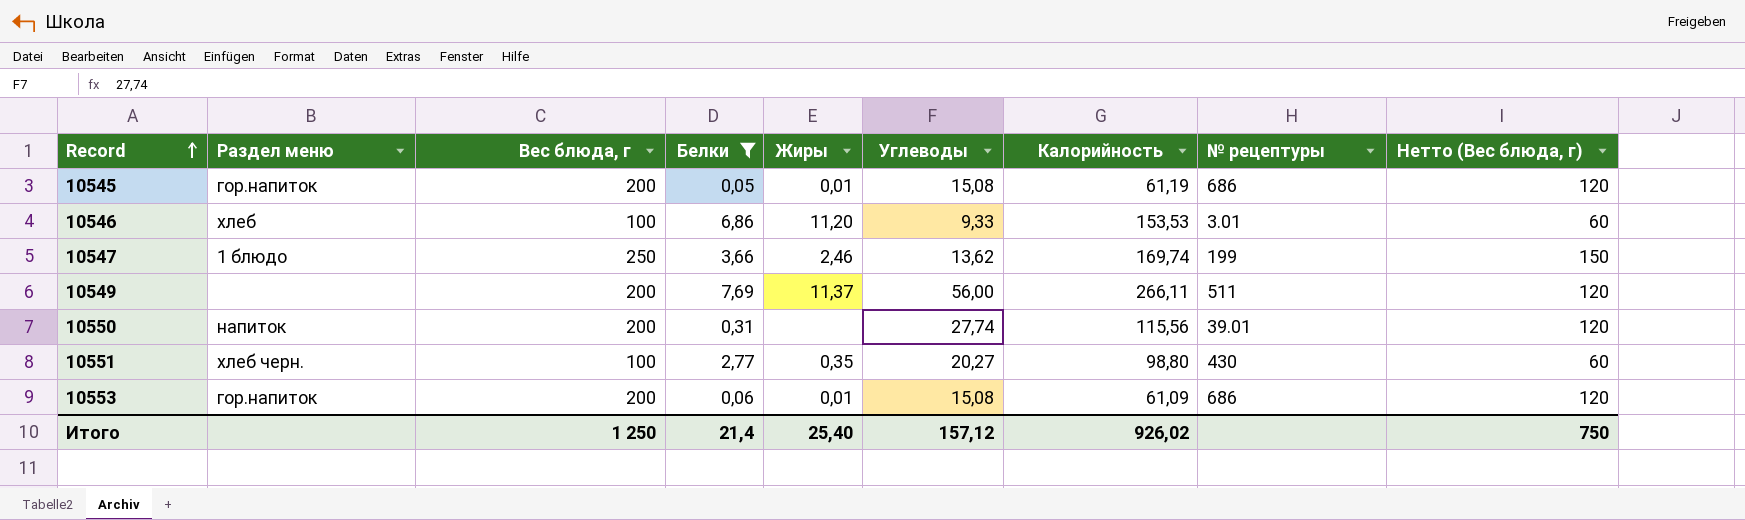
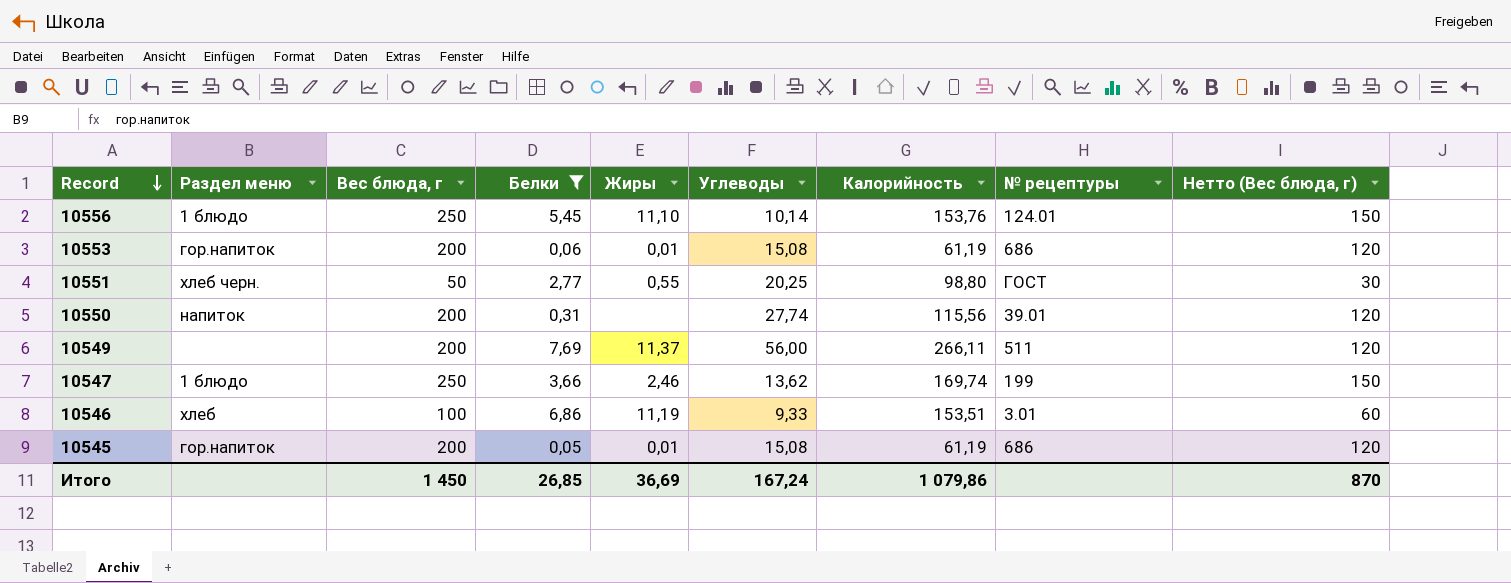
row order: Record ascending -> Record descending
row 10556: none -> 1 блюдо | 250 | 5,45 | 11,10 | 10,14 | 153,76 | 124.01 | 150
10553 | Калорийность: 61,09 -> 61,19
10551 | Вес блюда, г: 100 -> 50
10551 | Жиры: 0,35 -> 0,55
10551 | Углеводы: 20,27 -> 20,25
10551 | № рецептуры: 430 -> ГОСТ
10551 | Нетто (Вес блюда, г): 60 -> 30
10546 | Жиры: 11,20 -> 11,19
10546 | Калорийность: 153,53 -> 153,51
Итого | Вес блюда, г: 1 250 -> 1 450
Итого | Белки: 21,4 -> 26,85
Итого | Жиры: 25,40 -> 36,69
Итого | Углеводы: 157,12 -> 167,24
Итого | Калорийность: 926,02 -> 1 079,86
Итого | Нетто (Вес блюда, г): 750 -> 870

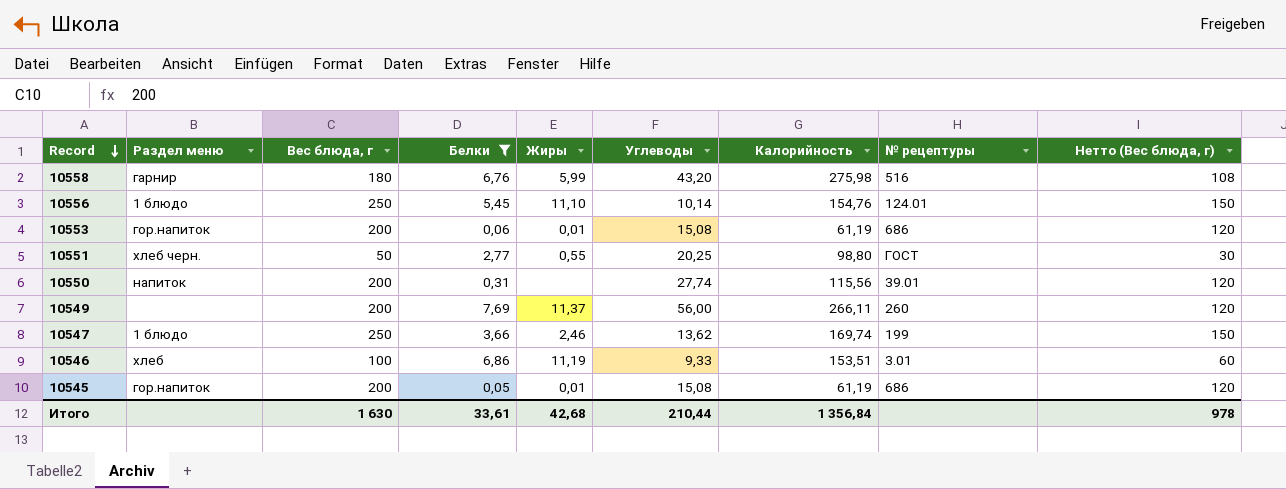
row 10558: none -> гарнир | 180 | 6,76 | 5,99 | 43,20 | 275,98 | 516 | 108
10556 | Калорийность: 153,76 -> 154,76
10549 | № рецептуры: 511 -> 260
Итого | Вес блюда, г: 1 450 -> 1 630
Итого | Белки: 26,85 -> 33,61
Итого | Жиры: 36,69 -> 42,68
Итого | Углеводы: 167,24 -> 210,44
Итого | Калорийность: 1 079,86 -> 1 356,84
Итого | Нетто (Вес блюда, г): 870 -> 978

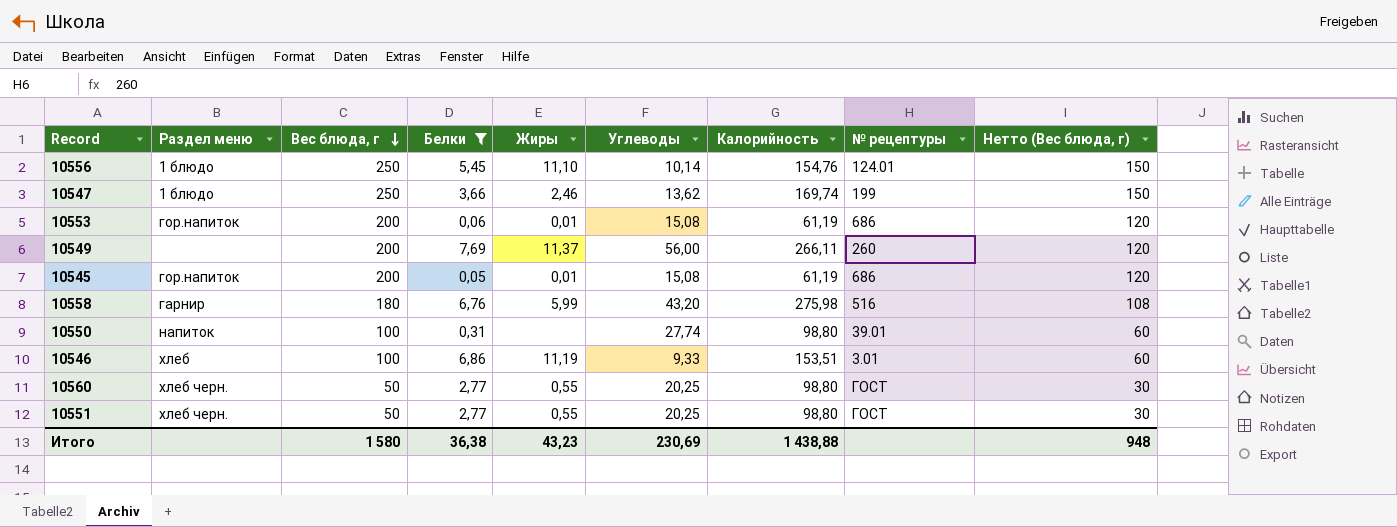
row order: Record descending -> Вес блюда, г descending
10550 | Вес блюда, г: 200 -> 100
10550 | Калорийность: 115,56 -> 98,80
10550 | Нетто (Вес блюда, г): 120 -> 60
row 10560: none -> хлеб черн. | 50 | 2,77 | 0,55 | 20,25 | 98,80 | ГОСТ | 30
Итого | Вес блюда, г: 1 630 -> 1 580
Итого | Белки: 33,61 -> 36,38
Итого | Жиры: 42,68 -> 43,23
Итого | Углеводы: 210,44 -> 230,69
Итого | Калорийность: 1 356,84 -> 1 438,88
Итого | Нетто (Вес блюда, г): 978 -> 948

